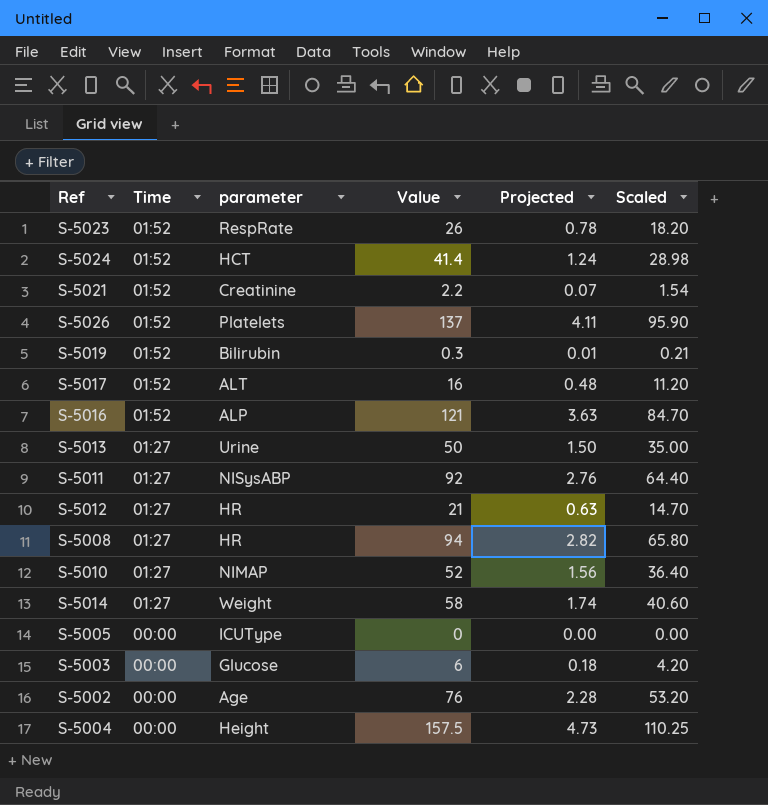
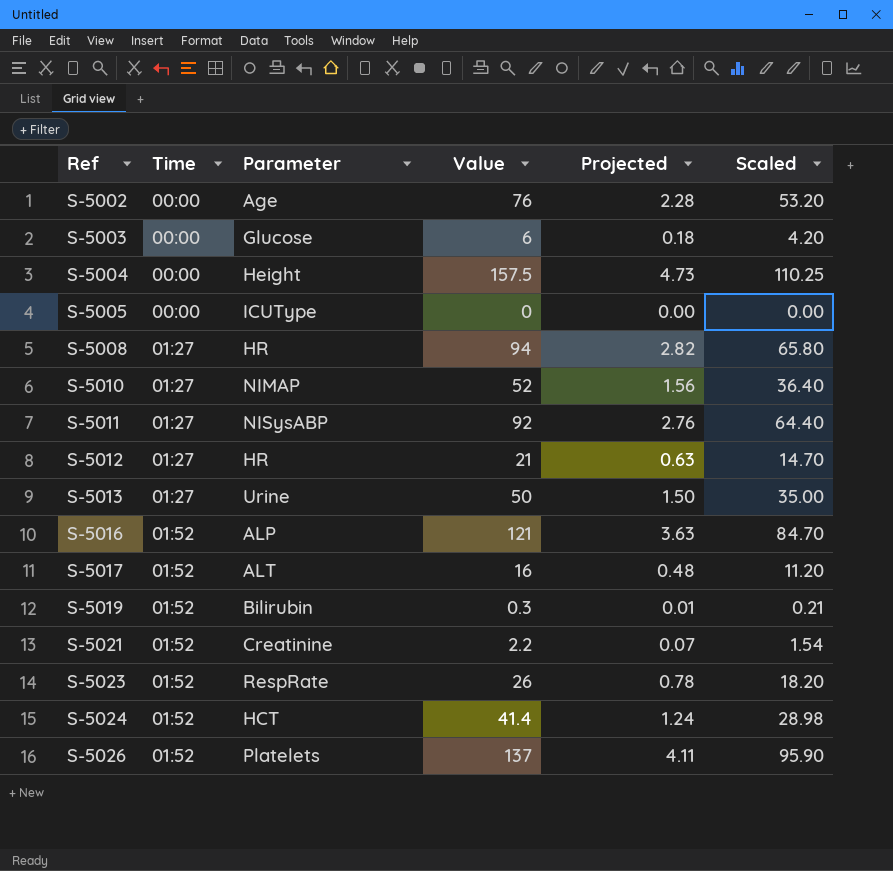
row order: Time descending -> Ref ascending
column name: parameter -> Parameter
row S-5014: 01:27 | Weight | 58 | 1.74 | 40.60 -> none

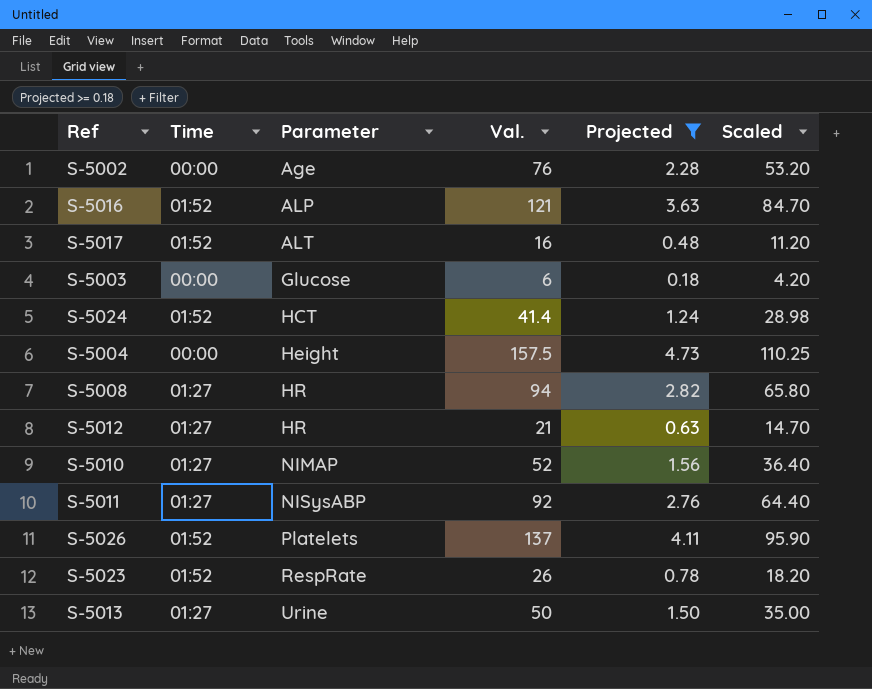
filter: none -> Projected >= 0.18
row order: Ref ascending -> Parameter ascending
column name: Value -> Val.

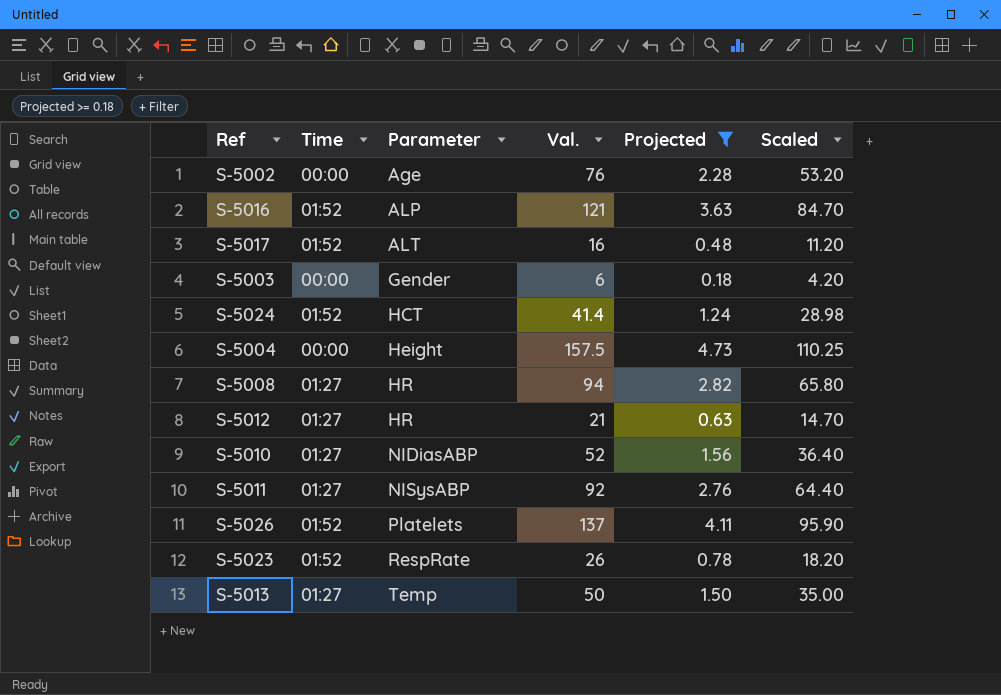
S-5003 | Parameter: Glucose -> Gender
S-5010 | Parameter: NIMAP -> NIDiasABP
S-5013 | Parameter: Urine -> Temp

